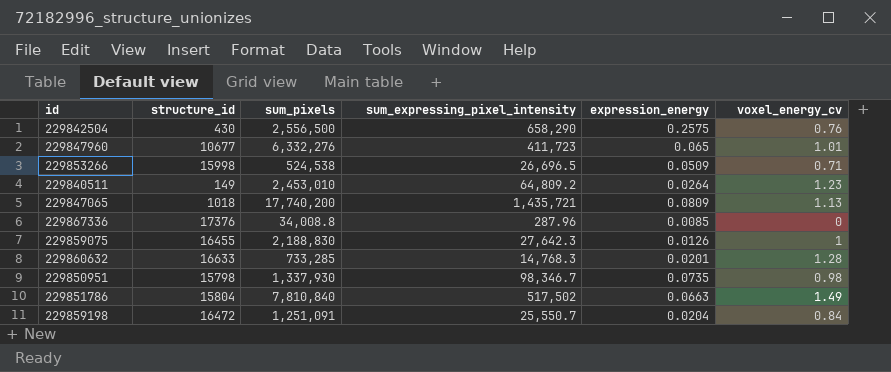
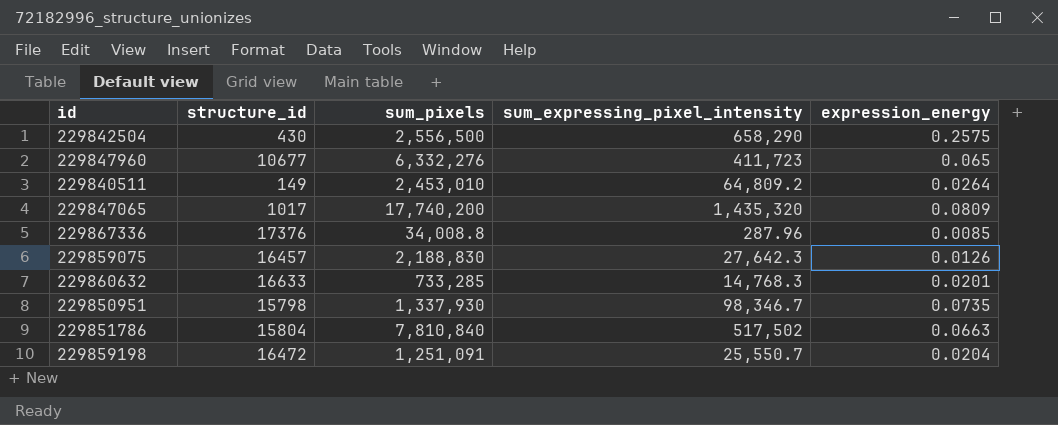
column voxel_energy_cv | position: 6 -> none
row 229853266: 15998 | 524,538 | 26,696.5 | 0.0509 | 0.71 -> none
229847065 | structure_id: 1018 -> 1017
229847065 | sum_expressing_pixel_intensity: 1,435,721 -> 1,435,320
229859075 | structure_id: 16455 -> 16457

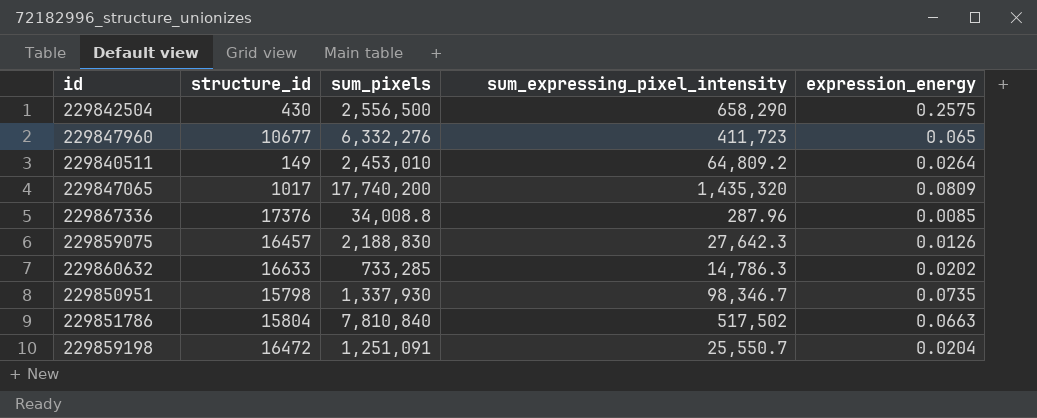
229860632 | sum_expressing_pixel_intensity: 14,768.3 -> 14,786.3
229860632 | expression_energy: 0.0201 -> 0.0202

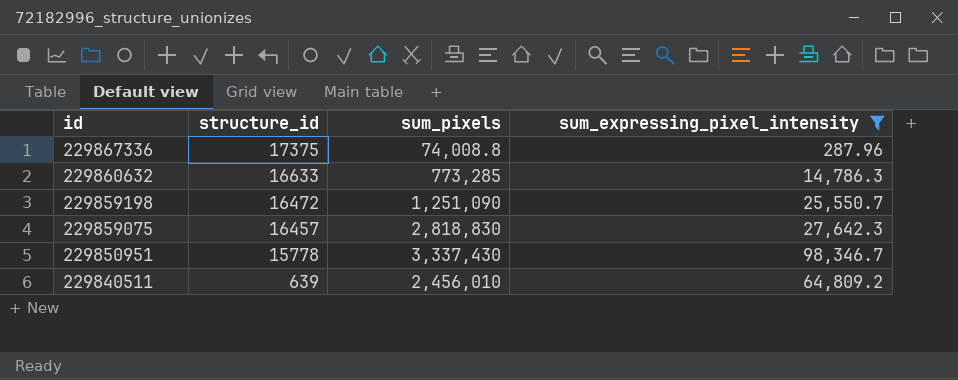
filter: none -> sum_expressing_pixel_intensity <= 98,346.7
row order: none -> id descending
column expression_energy | formula: [sum_expressing_pixel_intensity] / [sum_pixels] -> none
229867336 | structure_id: 17376 -> 17375
229867336 | sum_pixels: 34,008.8 -> 74,008.8
229860632 | sum_pixels: 733,285 -> 773,285
229859198 | sum_pixels: 1,251,091 -> 1,251,090
229859075 | sum_pixels: 2,188,830 -> 2,818,830
229850951 | structure_id: 15798 -> 15778
229850951 | sum_pixels: 1,337,930 -> 3,337,430
229840511 | structure_id: 149 -> 639
229840511 | sum_pixels: 2,453,010 -> 2,456,010

